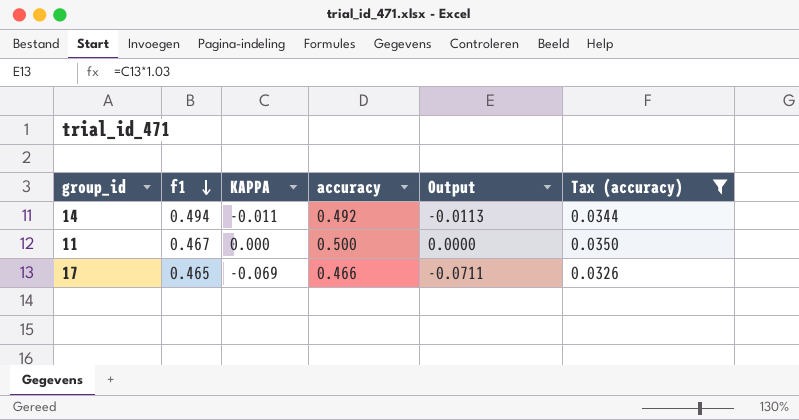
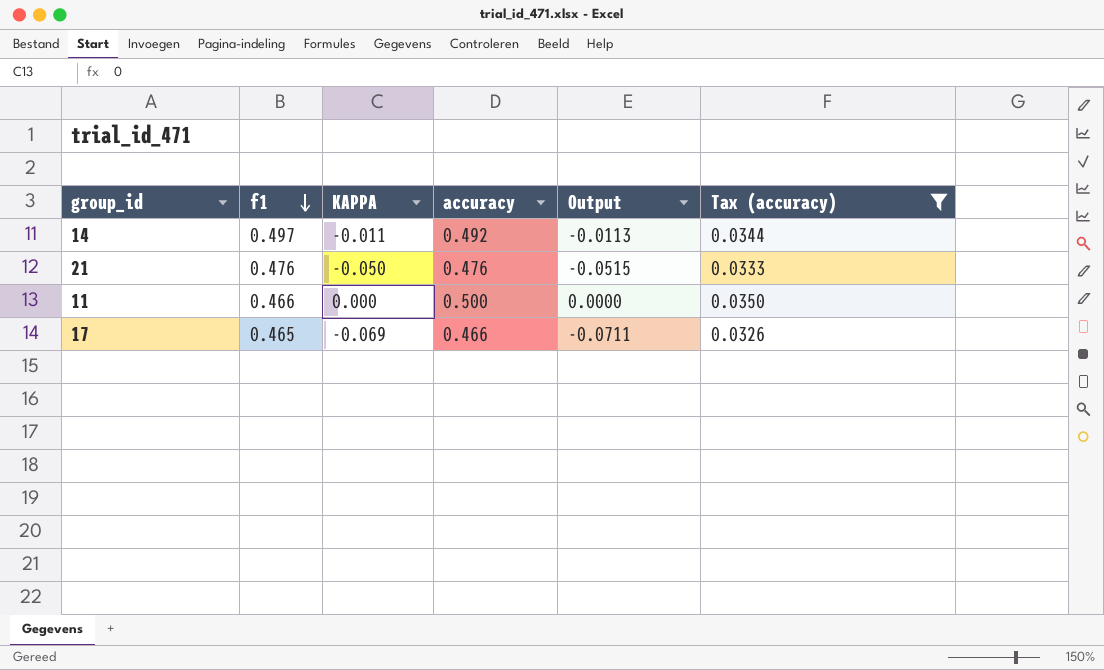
14 | f1: 0.494 -> 0.497
row 21: none -> 0.476 | -0.050 | 0.476 | -0.0515 | 0.0333
11 | f1: 0.467 -> 0.466

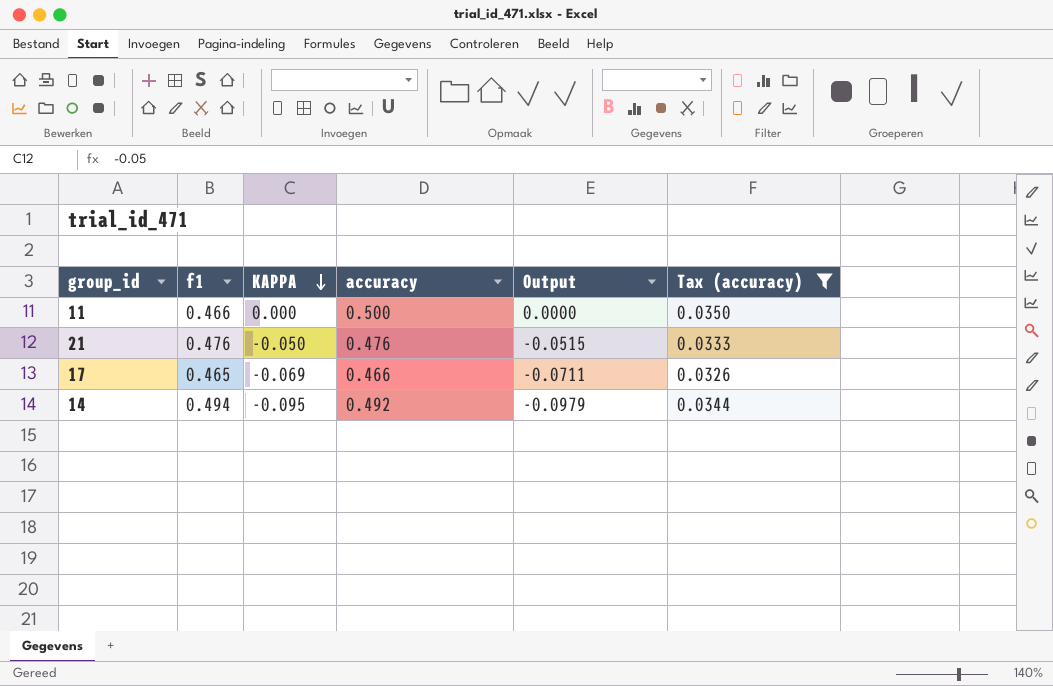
row order: f1 descending -> KAPPA descending
14 | f1: 0.497 -> 0.494
14 | KAPPA: -0.011 -> -0.095
14 | Output: -0.0113 -> -0.0979

